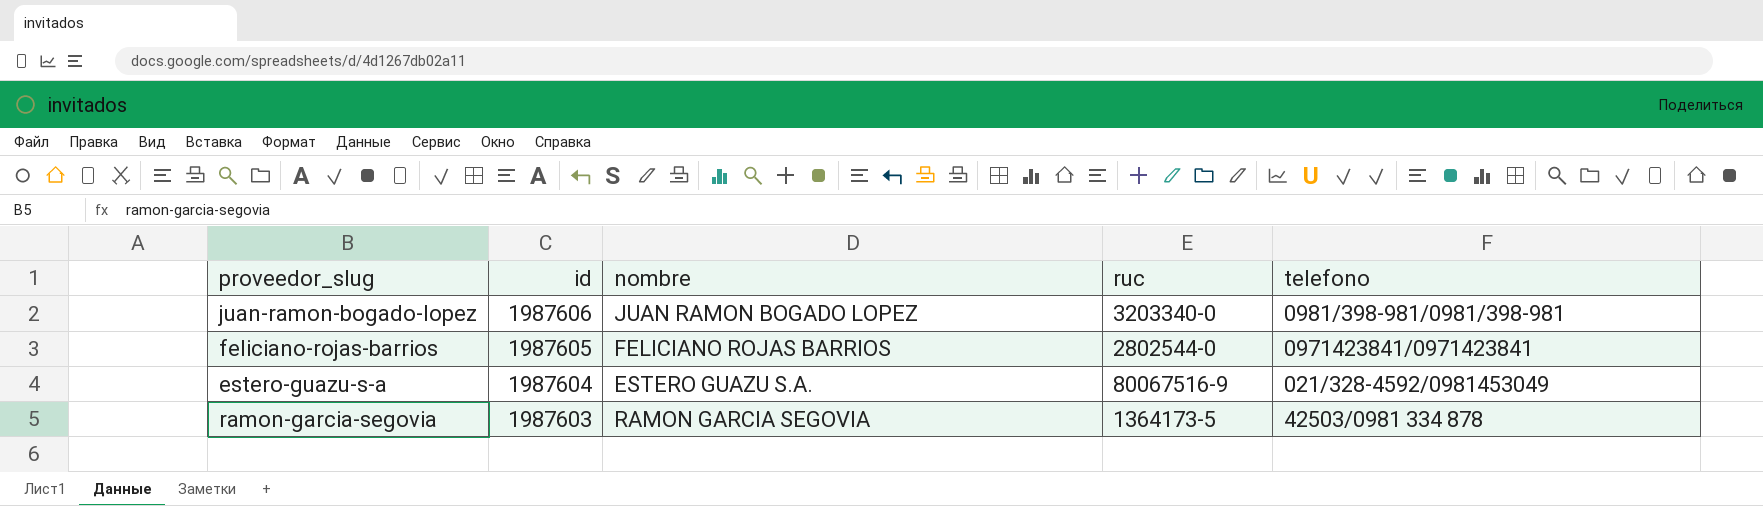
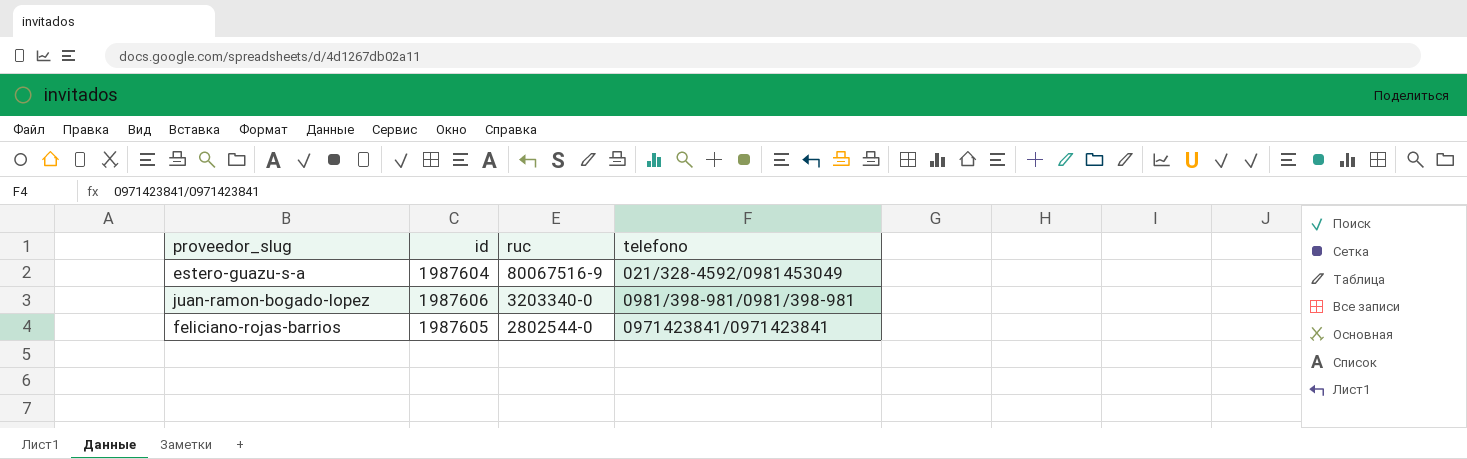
row order: id descending -> ruc descending
column nombre | position: 3 -> none
row ramon-garcia-segovia: 1987603 | RAMON GARCIA SEGOVIA | 1364173-5 | 42503/0981 334 878 -> none

